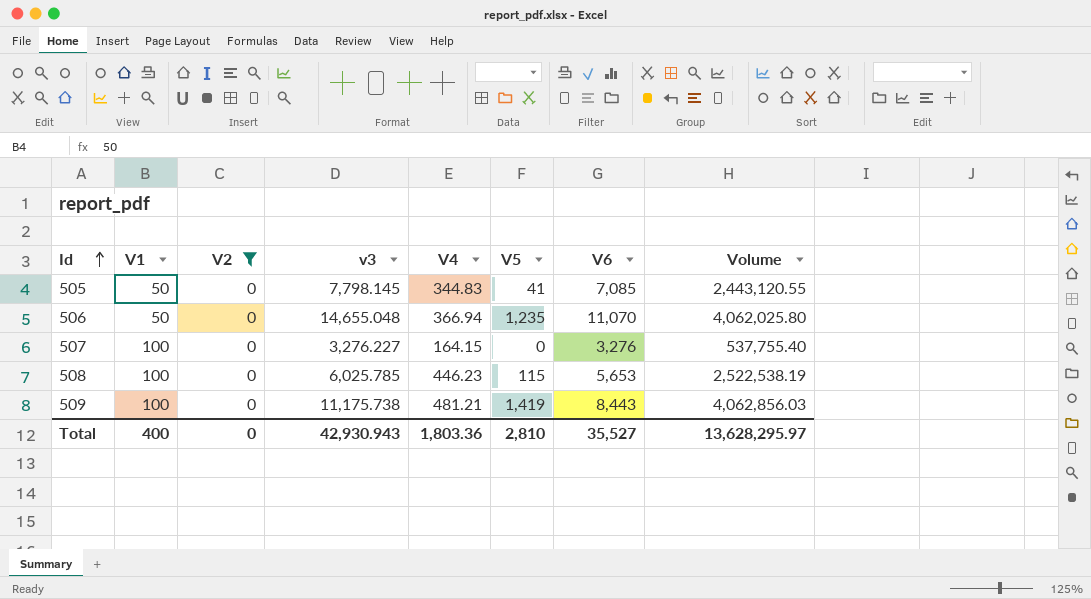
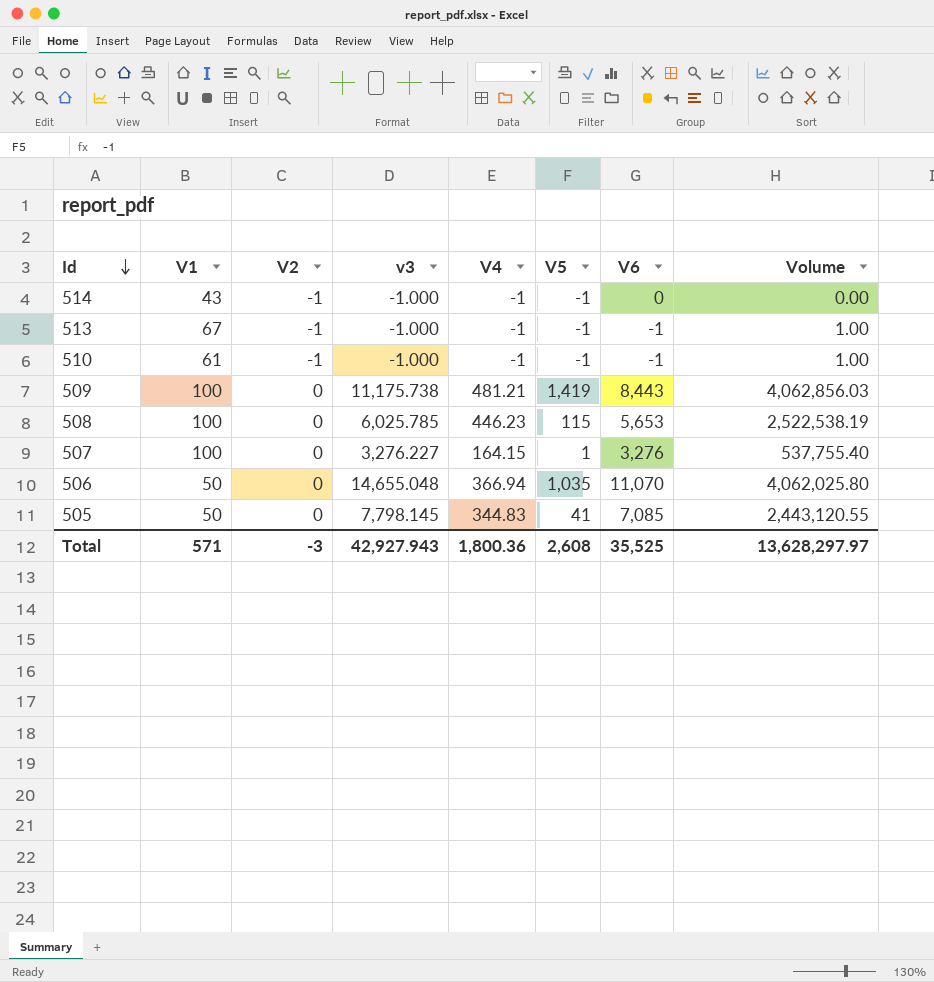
filter: V2 = 0 -> none
row order: Id ascending -> Id descending
507 | V5: 0 -> 1
506 | V5: 1,235 -> 1,035
Total | V1: 400 -> 571
Total | V2: 0 -> -3
Total | v3: 42,930.943 -> 42,927.943
Total | V4: 1,803.36 -> 1,800.36
Total | V5: 2,810 -> 2,608
Total | V6: 35,527 -> 35,525
Total | Volume: 13,628,295.97 -> 13,628,297.97

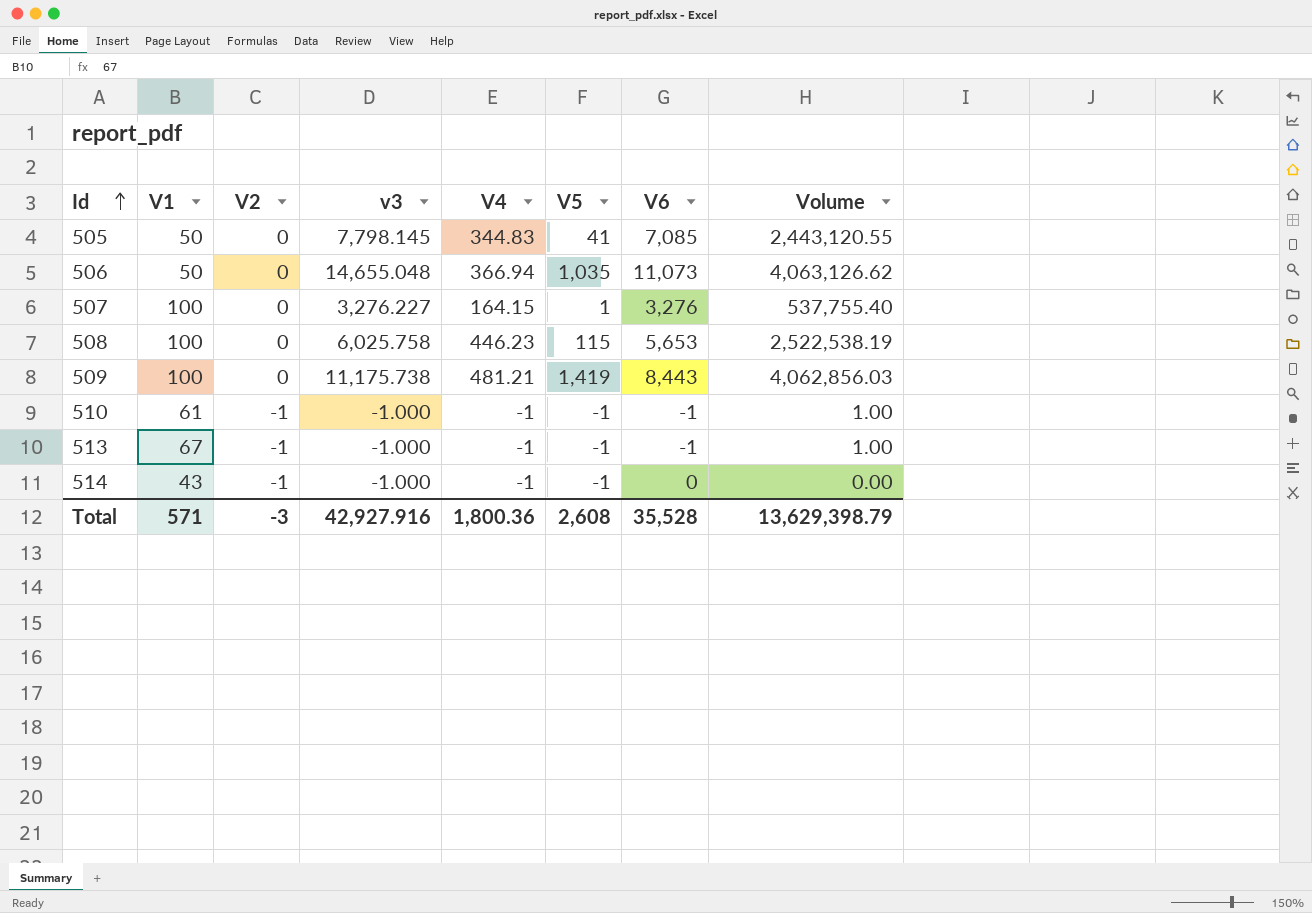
row order: Id descending -> Id ascending
506 | V6: 11,070 -> 11,073
506 | Volume: 4,062,025.80 -> 4,063,126.62
508 | v3: 6,025.785 -> 6,025.758
Total | v3: 42,927.943 -> 42,927.916
Total | V6: 35,525 -> 35,528
Total | Volume: 13,628,297.97 -> 13,629,398.79

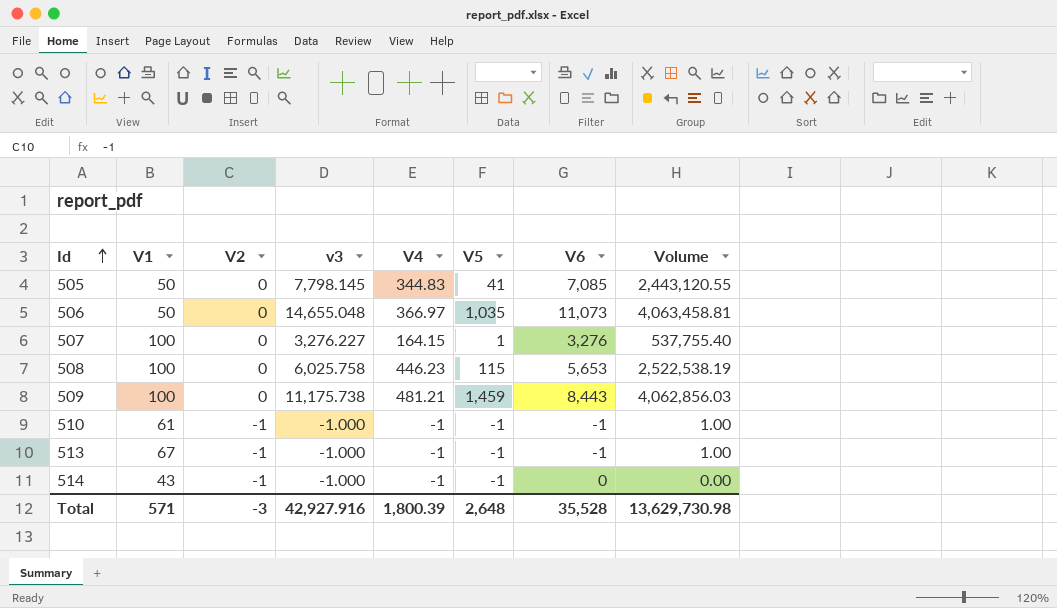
506 | V4: 366.94 -> 366.97
506 | Volume: 4,063,126.62 -> 4,063,458.81
509 | V5: 1,419 -> 1,459
Total | V4: 1,800.36 -> 1,800.39
Total | V5: 2,608 -> 2,648
Total | Volume: 13,629,398.79 -> 13,629,730.98

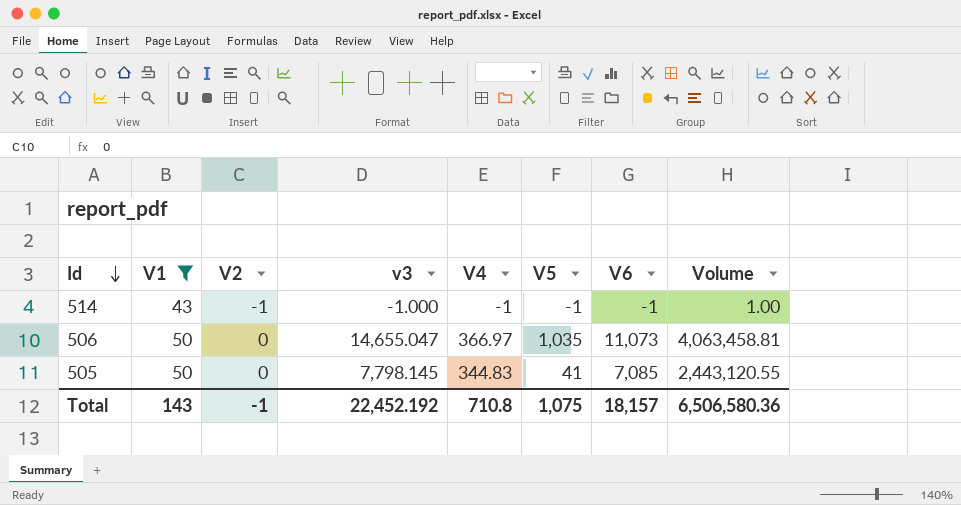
filter: none -> V1 <= 50
row order: Id ascending -> Id descending
514 | V6: 0 -> -1
514 | Volume: 0.00 -> 1.00
506 | v3: 14,655.048 -> 14,655.047
Total | V1: 571 -> 143
Total | V2: -3 -> -1
Total | v3: 42,927.916 -> 22,452.192
Total | V4: 1,800.39 -> 710.8
Total | V5: 2,648 -> 1,075
Total | V6: 35,528 -> 18,157
Total | Volume: 13,629,730.98 -> 6,506,580.36

